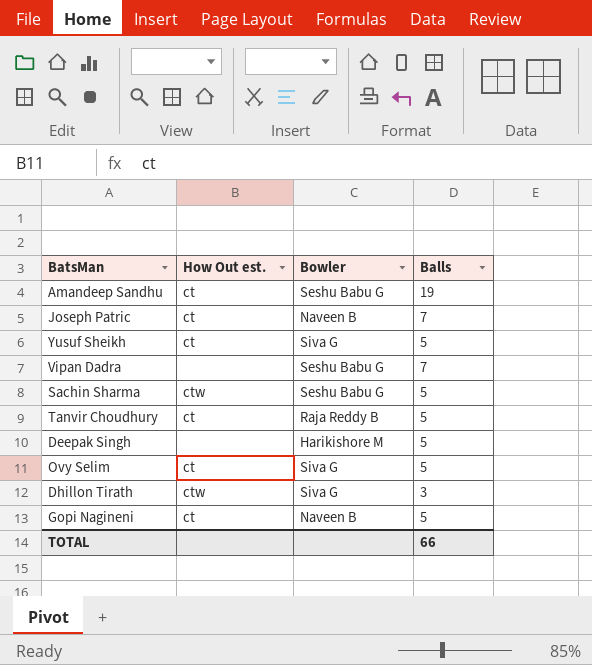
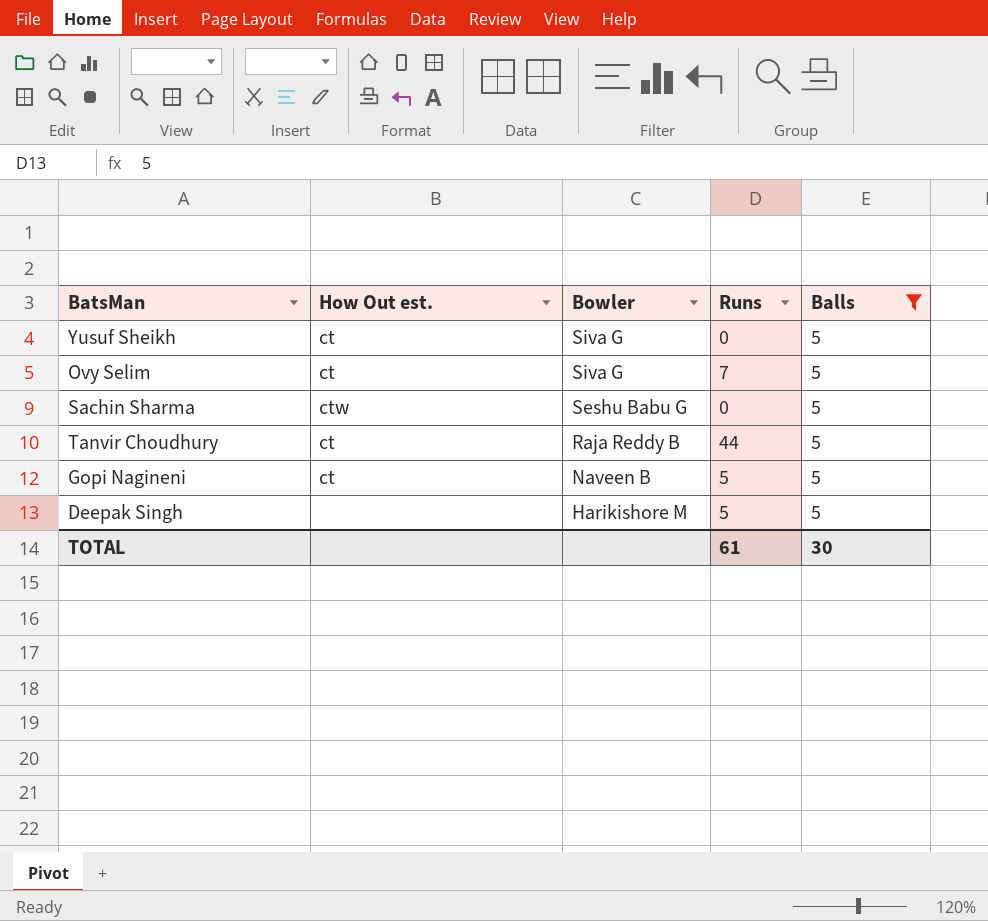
filter: none -> Balls = 5
row order: none -> Bowler descending
column Runs | position: none -> 4
TOTAL | Balls: 66 -> 30

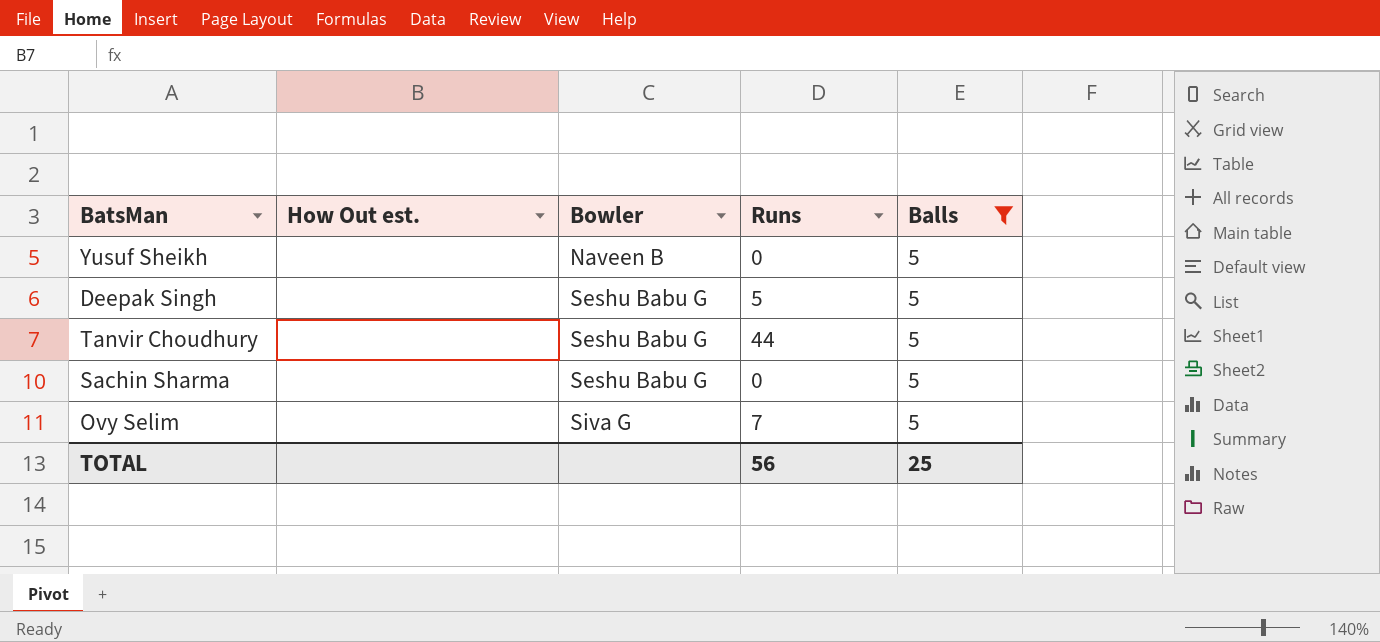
row order: Bowler descending -> Bowler ascending
row Gopi Nagineni: ct | Naveen B | 5 | 5 -> none
Yusuf Sheikh | How Out est.: ct -> none
Yusuf Sheikh | Bowler: Siva G -> Naveen B
Deepak Singh | Bowler: Harikishore M -> Seshu Babu G
Tanvir Choudhury | How Out est.: ct -> none
Tanvir Choudhury | Bowler: Raja Reddy B -> Seshu Babu G
Sachin Sharma | How Out est.: ctw -> none
Ovy Selim | How Out est.: ct -> none
TOTAL | Runs: 61 -> 56
TOTAL | Balls: 30 -> 25

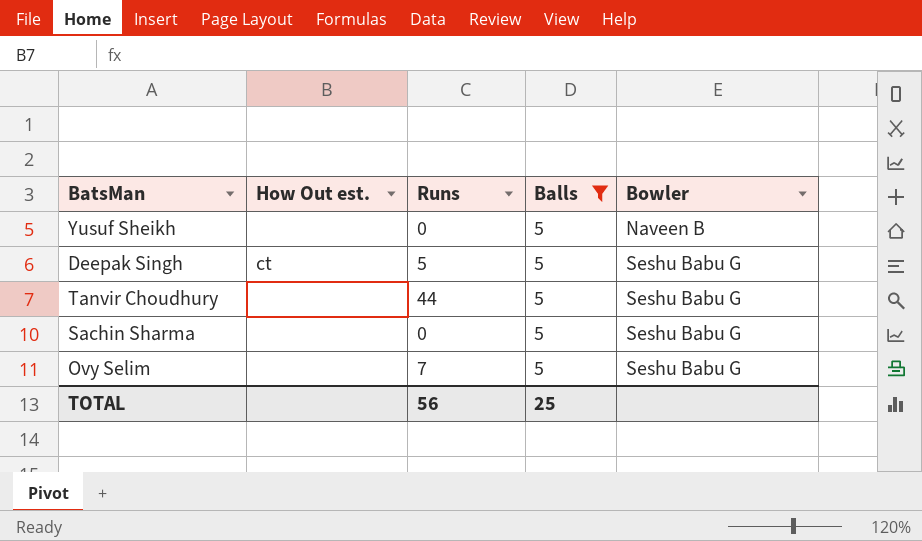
column Bowler | position: 3 -> 5
Deepak Singh | How Out est.: none -> ct
Ovy Selim | Bowler: Siva G -> Seshu Babu G

